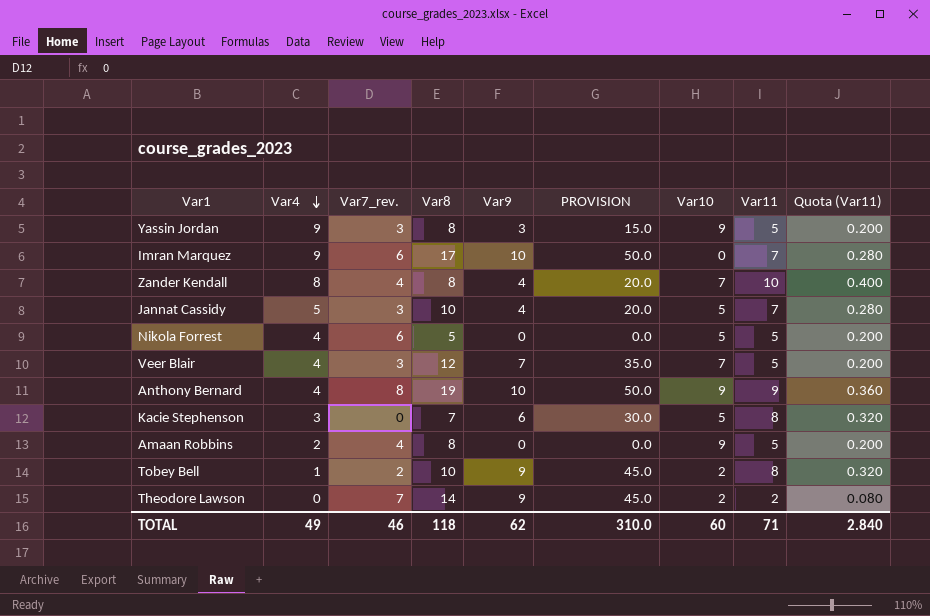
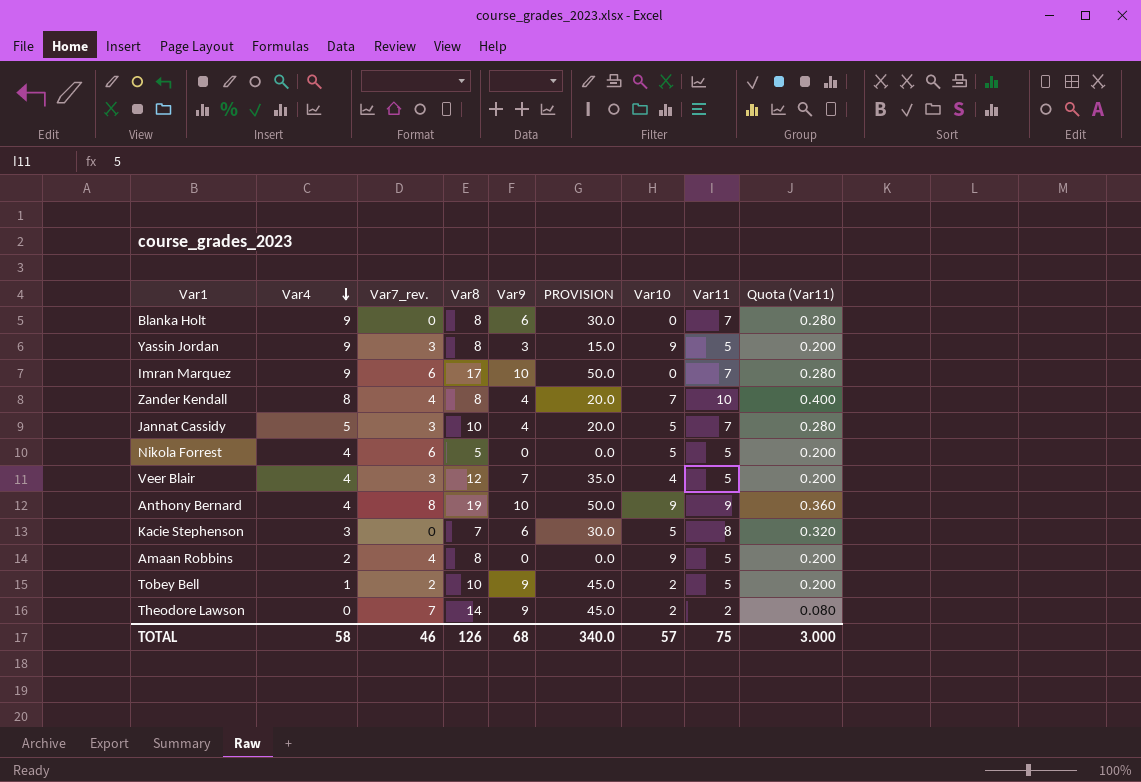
row Blanka Holt: none -> 9 | 0 | 8 | 6 | 30.0 | 0 | 7 | 0.280
Veer Blair | Var10: 7 -> 4
Tobey Bell | Var11: 8 -> 5
Tobey Bell | Quota (Var11): 0.320 -> 0.200
TOTAL | Var4: 49 -> 58
TOTAL | Var8: 118 -> 126
TOTAL | Var9: 62 -> 68
TOTAL | PROVISION: 310.0 -> 340.0
TOTAL | Var10: 60 -> 57
TOTAL | Var11: 71 -> 75
TOTAL | Quota (Var11): 2.840 -> 3.000

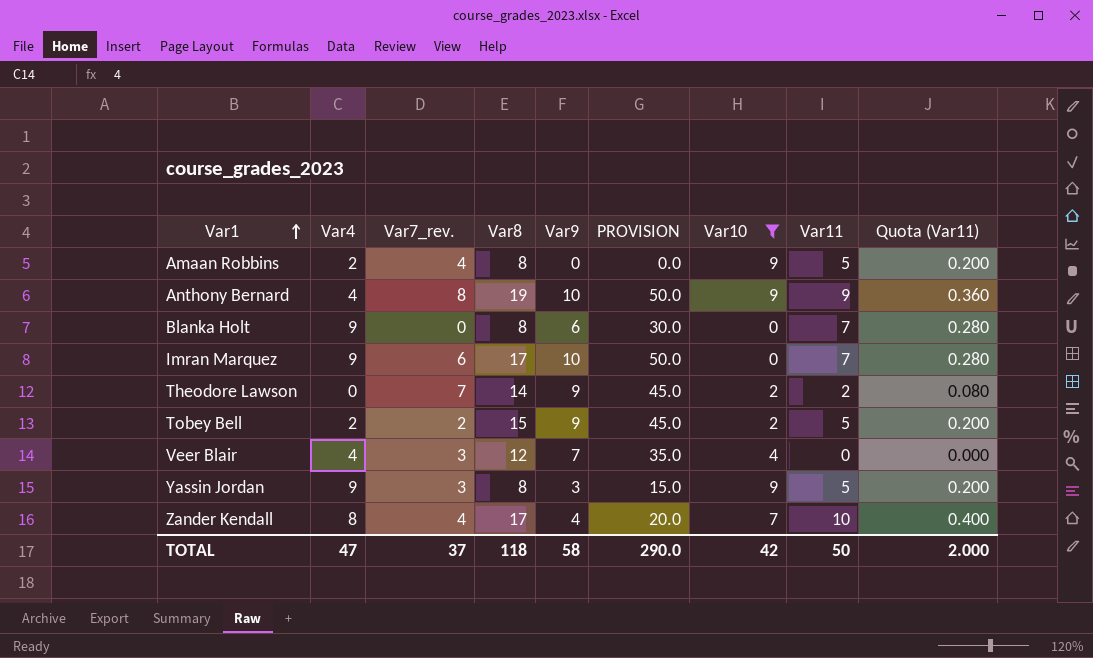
filter: none -> Var10 != 5
row order: Var4 descending -> Var1 ascending
Tobey Bell | Var4: 1 -> 2
Tobey Bell | Var8: 10 -> 15
Veer Blair | Var11: 5 -> 0
Veer Blair | Quota (Var11): 0.200 -> 0.000
Zander Kendall | Var8: 8 -> 17
TOTAL | Var4: 58 -> 47
TOTAL | Var7_rev.: 46 -> 37
TOTAL | Var8: 126 -> 118
TOTAL | Var9: 68 -> 58
TOTAL | PROVISION: 340.0 -> 290.0
TOTAL | Var10: 57 -> 42
TOTAL | Var11: 75 -> 50
TOTAL | Quota (Var11): 3.000 -> 2.000

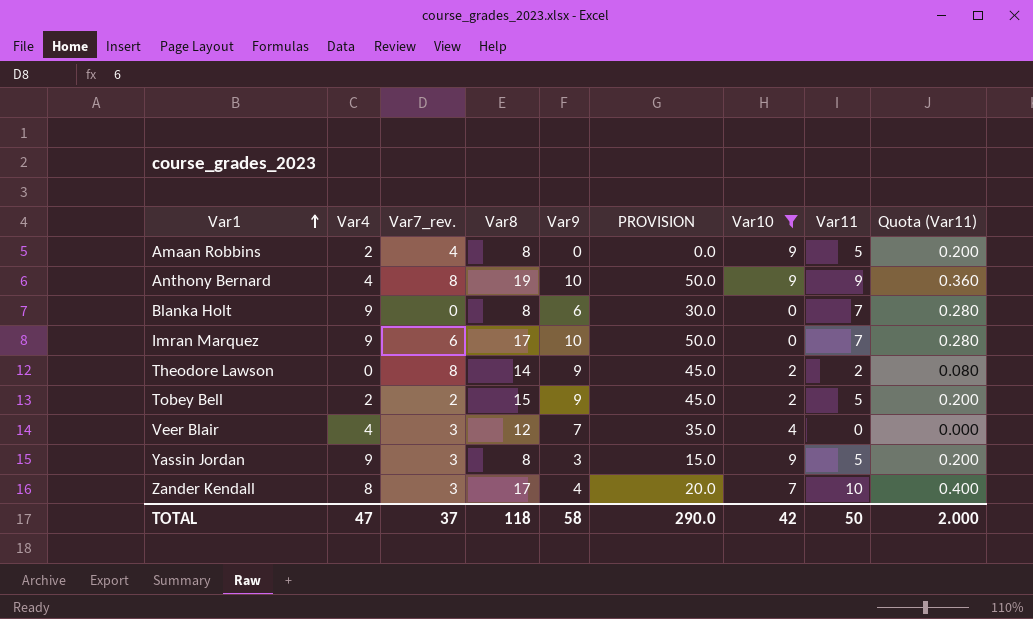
Theodore Lawson | Var7_rev.: 7 -> 8
Zander Kendall | Var7_rev.: 4 -> 3

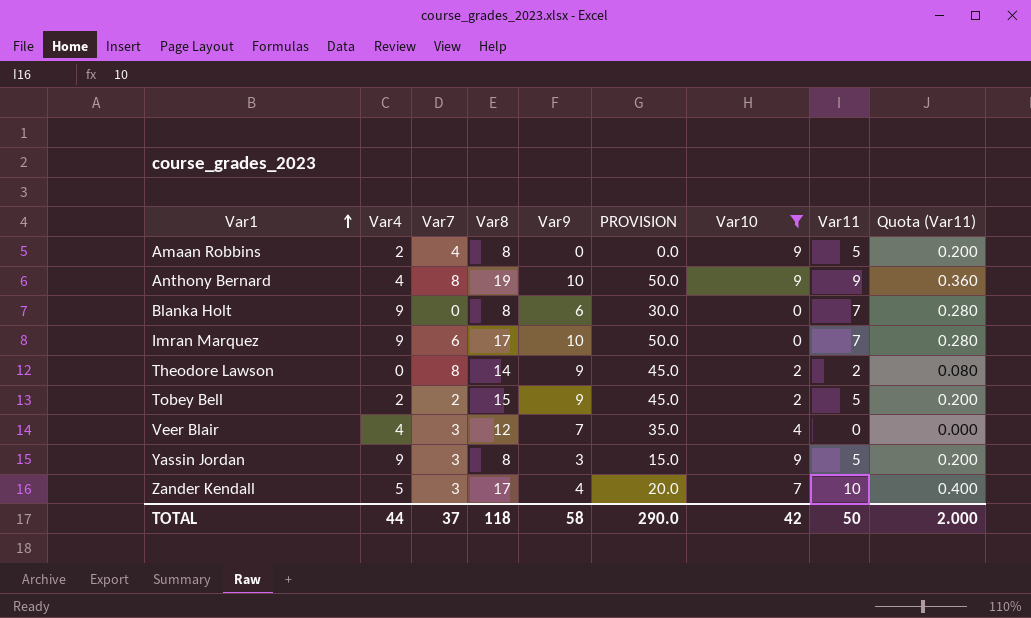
column name: Var7_rev. -> Var7
Zander Kendall | Var4: 8 -> 5
TOTAL | Var4: 47 -> 44

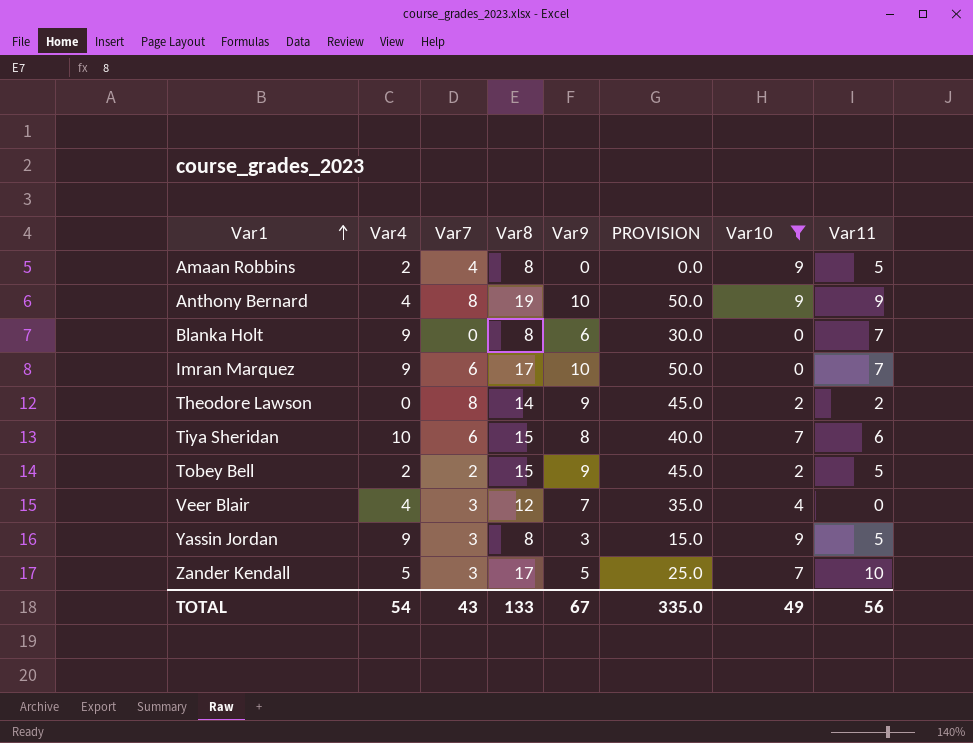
column Quota (Var11) | formula: [Var11] * 0.04 -> none
row Tiya Sheridan: none -> 10 | 6 | 15 | 8 | 40.0 | 7 | 6
Zander Kendall | Var9: 4 -> 5
Zander Kendall | PROVISION: 20.0 -> 25.0
TOTAL | Var4: 44 -> 54
TOTAL | Var7: 37 -> 43
TOTAL | Var8: 118 -> 133
TOTAL | Var9: 58 -> 67
TOTAL | PROVISION: 290.0 -> 335.0
TOTAL | Var10: 42 -> 49
TOTAL | Var11: 50 -> 56

